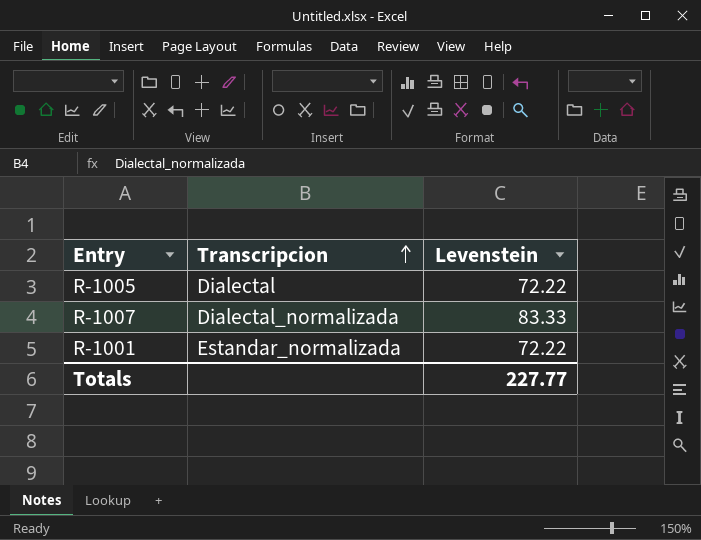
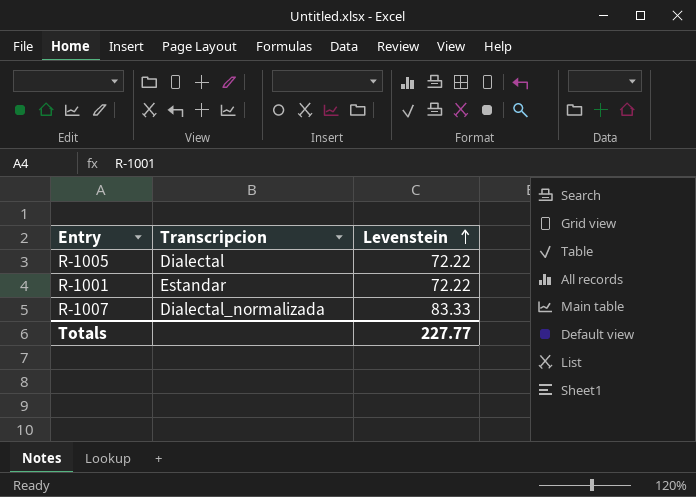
row order: Transcripcion ascending -> Levenstein ascending
R-1001 | Transcripcion: Estandar_normalizada -> Estandar

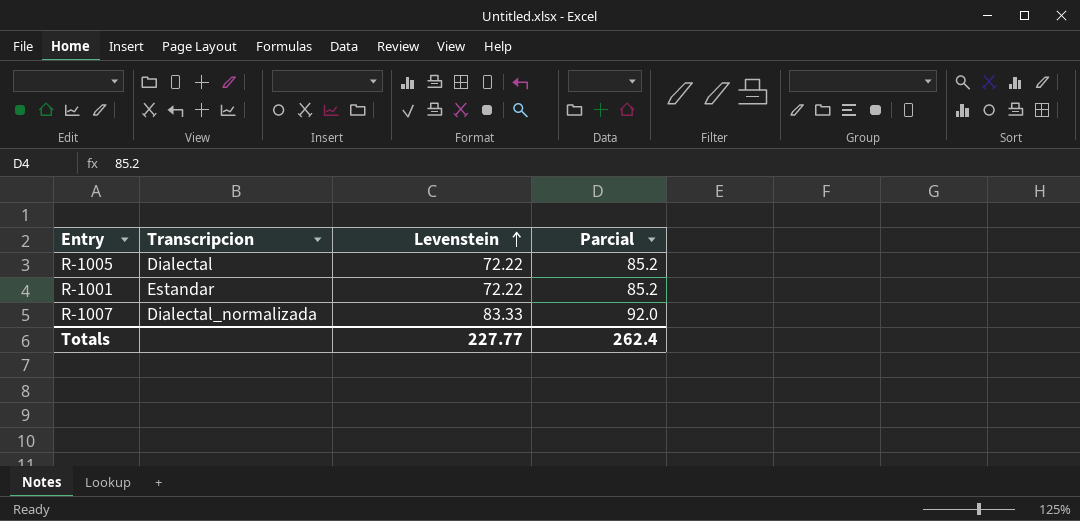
column Parcial | position: none -> 4

